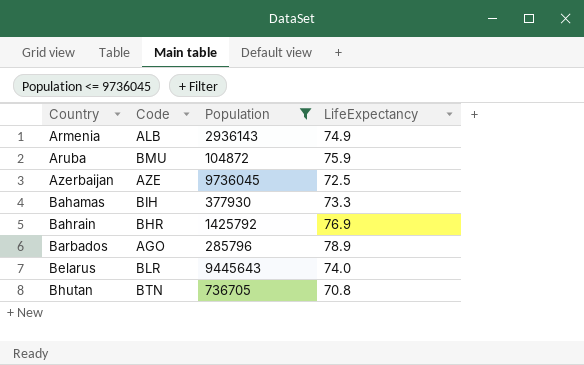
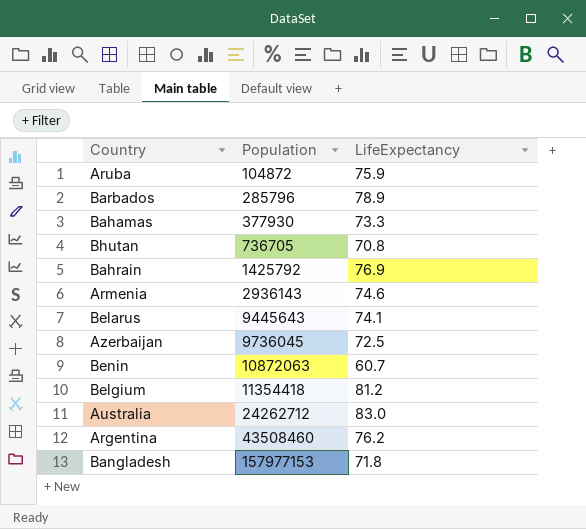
filter: Population <= 9736045 -> none
row order: Country ascending -> Population ascending
column Code | position: 2 -> none
Armenia | LifeExpectancy: 74.9 -> 74.6
Belarus | LifeExpectancy: 74.0 -> 74.1

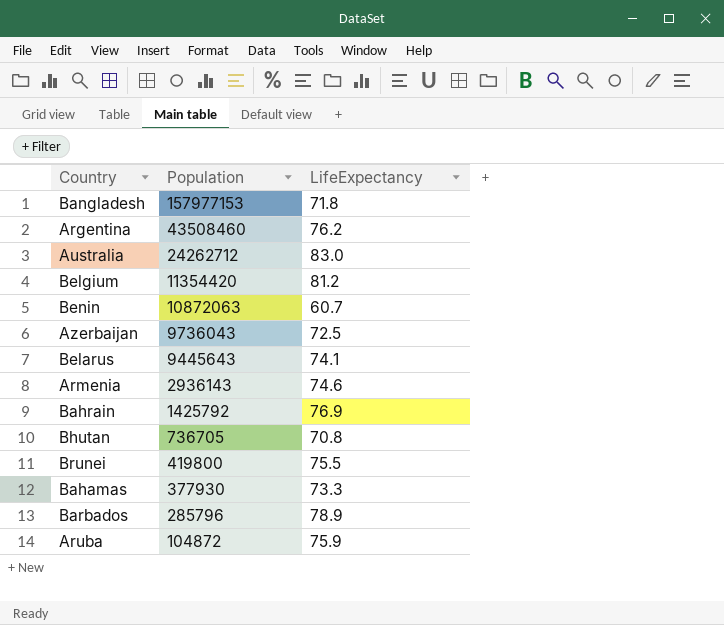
row order: Population ascending -> Population descending
Belgium | Population: 11354418 -> 11354420
Azerbaijan | Population: 9736045 -> 9736043
row Brunei: none -> 419800 | 75.5

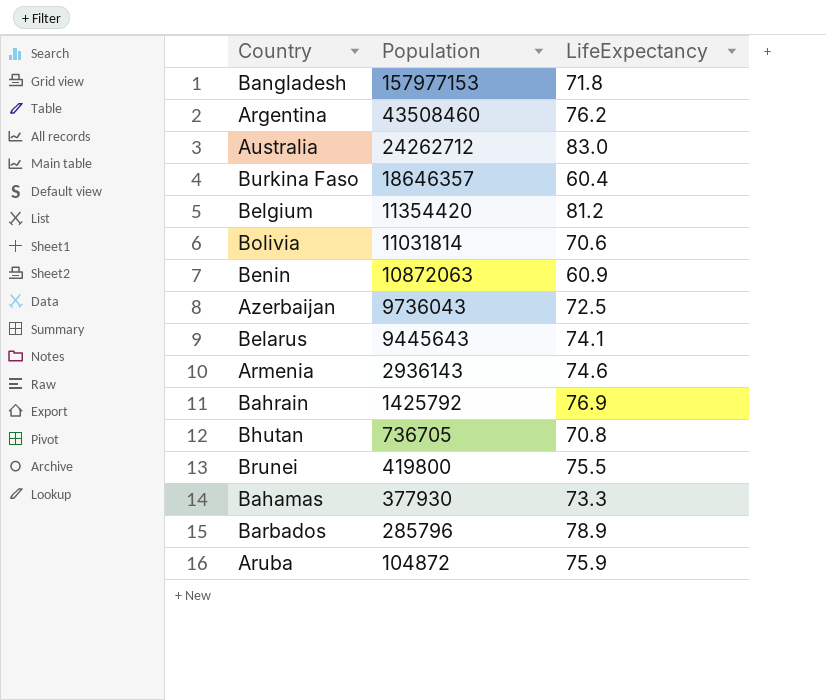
row Burkina Faso: none -> 18646357 | 60.4
row Bolivia: none -> 11031814 | 70.6
Benin | LifeExpectancy: 60.7 -> 60.9

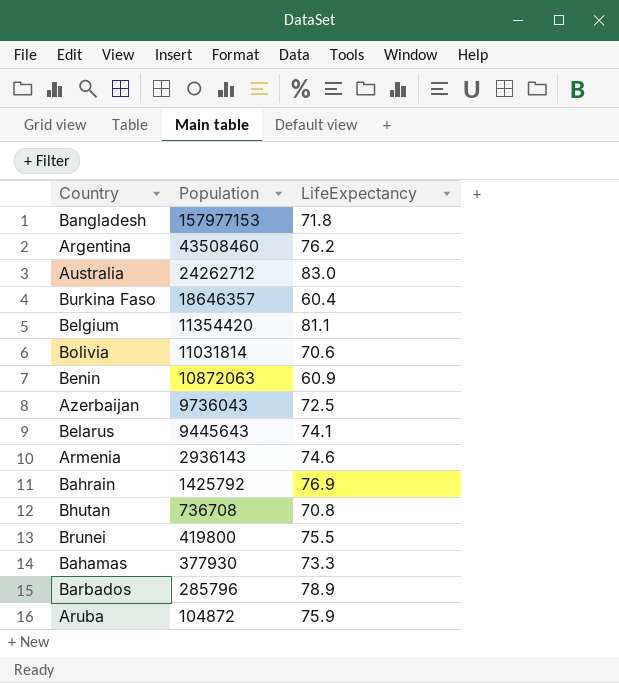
Belgium | LifeExpectancy: 81.2 -> 81.1
Bhutan | Population: 736705 -> 736708

